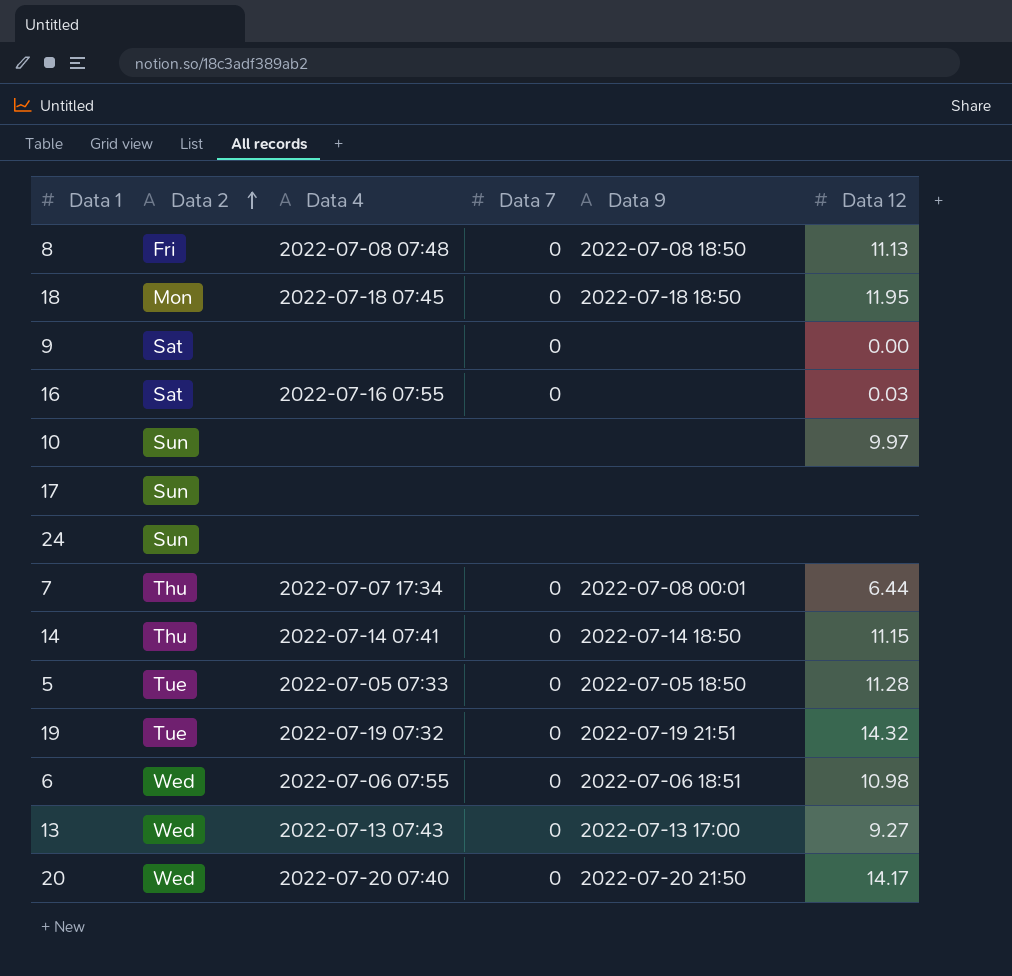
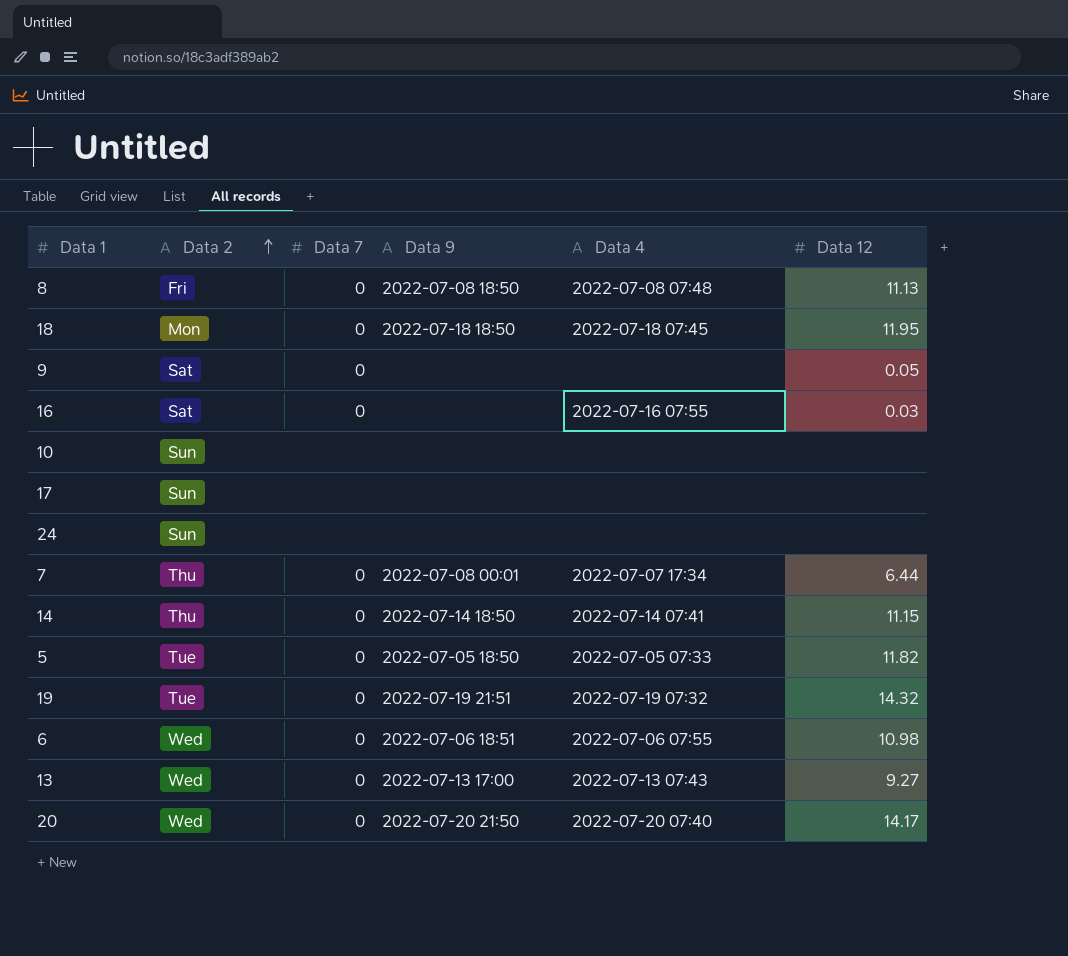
column Data 4 | position: 3 -> 5
9 | Data 12: 0.00 -> 0.05
10 | Data 12: 9.97 -> none
5 | Data 12: 11.28 -> 11.82

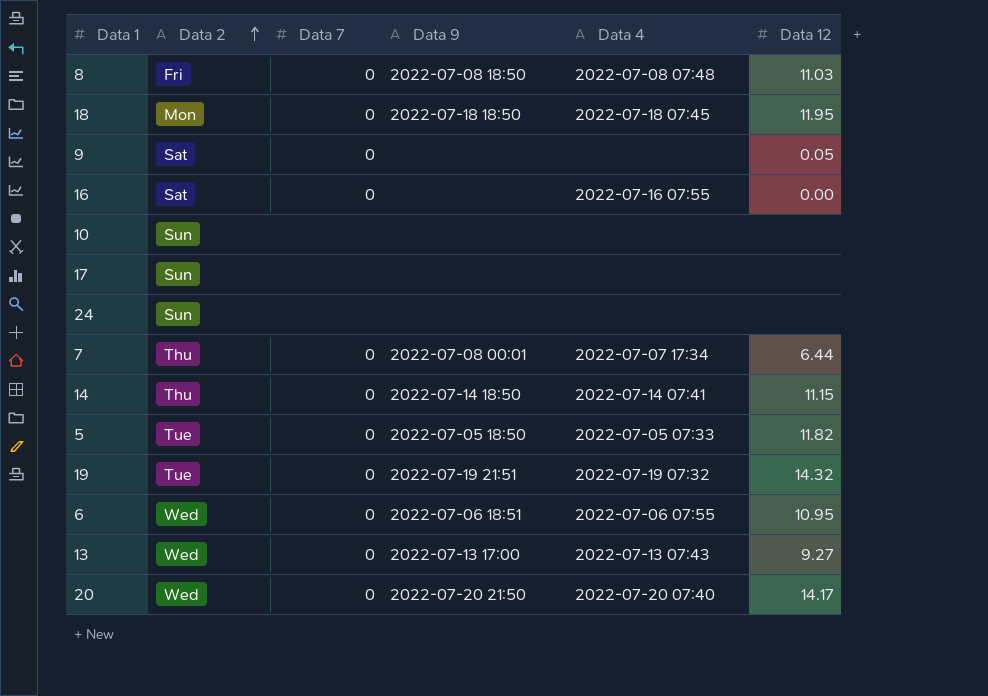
8 | Data 12: 11.13 -> 11.03
16 | Data 12: 0.03 -> 0.00
6 | Data 12: 10.98 -> 10.95

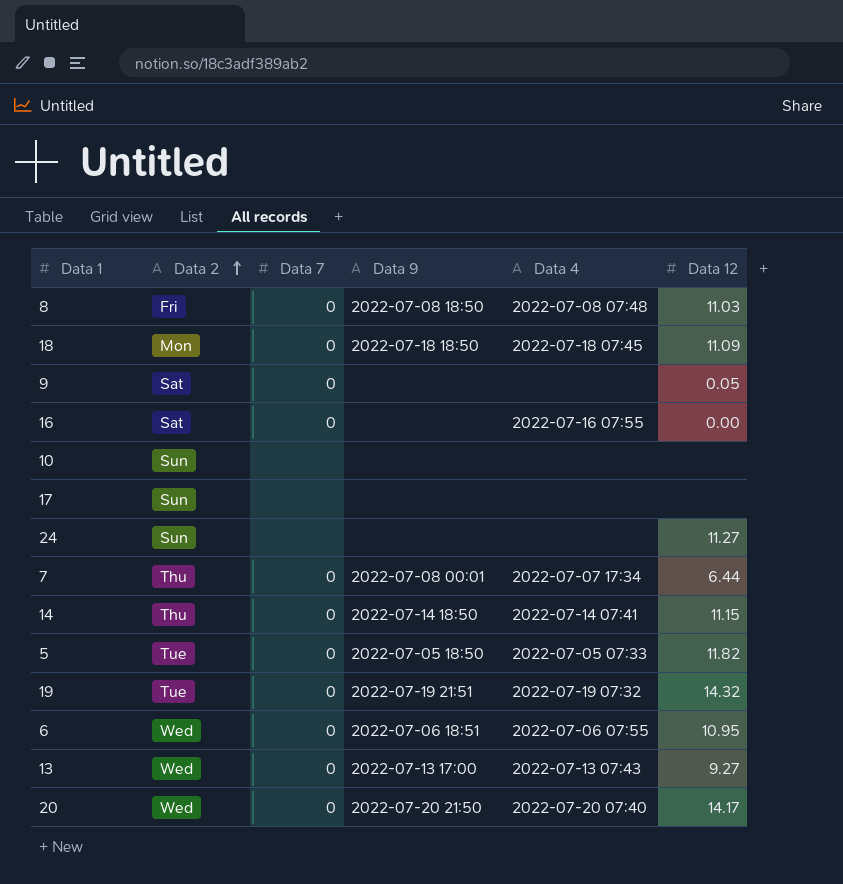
18 | Data 12: 11.95 -> 11.09
24 | Data 12: none -> 11.27

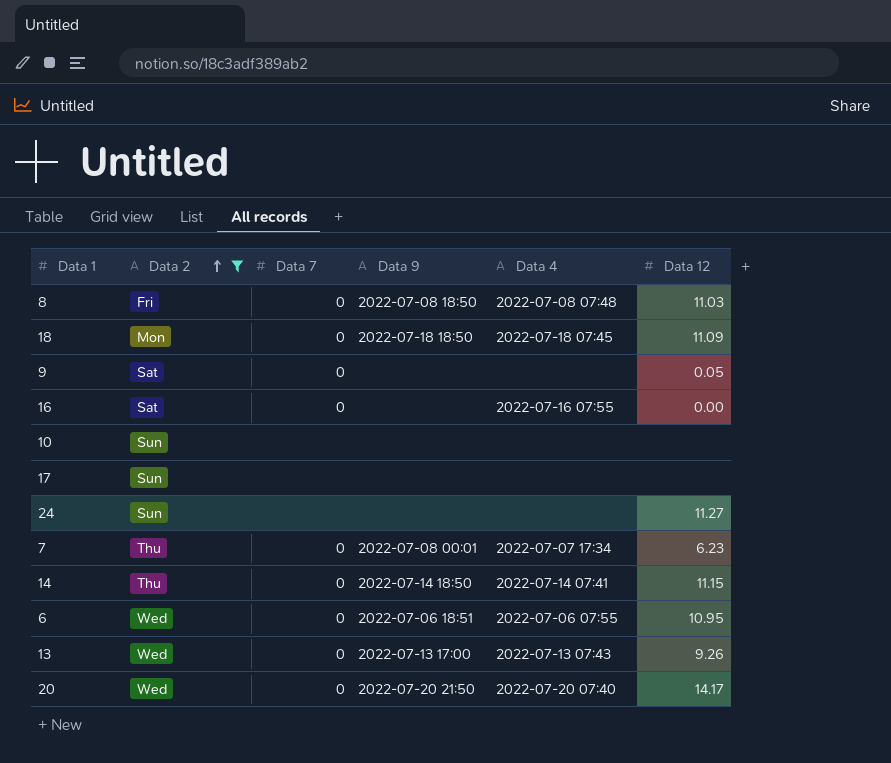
filter: none -> Data 2 != Tue
7 | Data 12: 6.44 -> 6.23
13 | Data 12: 9.27 -> 9.26

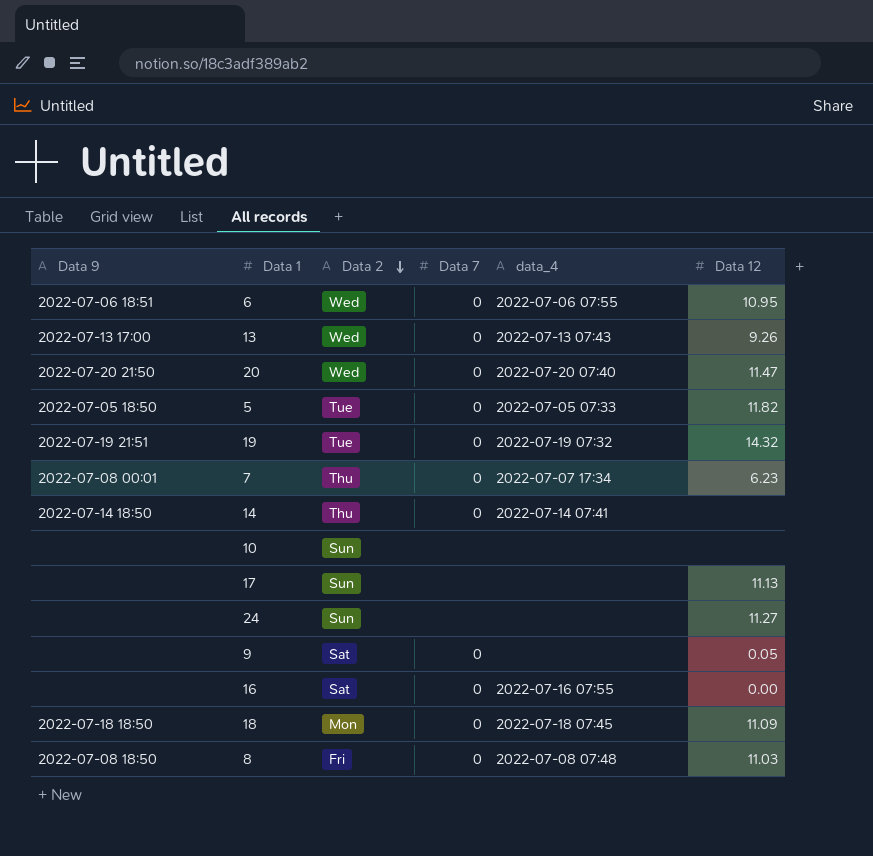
filter: Data 2 != Tue -> none
row order: Data 2 ascending -> Data 2 descending
column Data 9 | position: 4 -> 1
column name: Data 4 -> data_4
20 | Data 12: 14.17 -> 11.47
14 | Data 12: 11.15 -> none
17 | Data 12: none -> 11.13

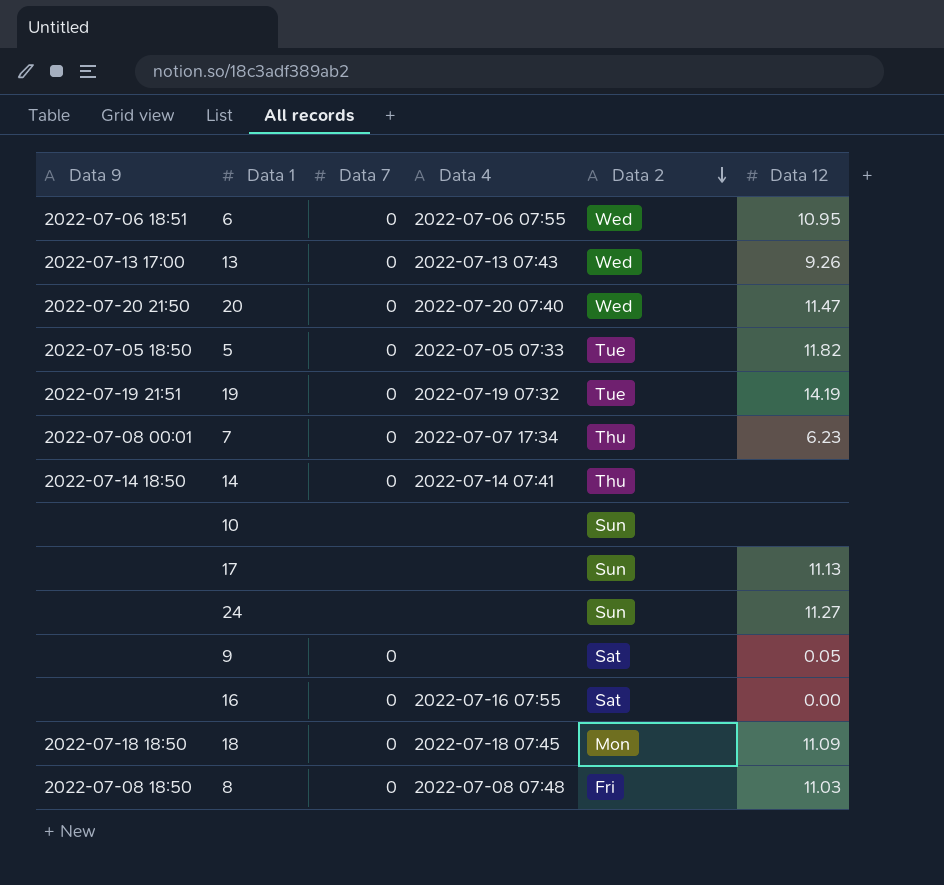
column name: data_4 -> Data 4
column Data 2 | position: 3 -> 5
19 | Data 12: 14.32 -> 14.19

